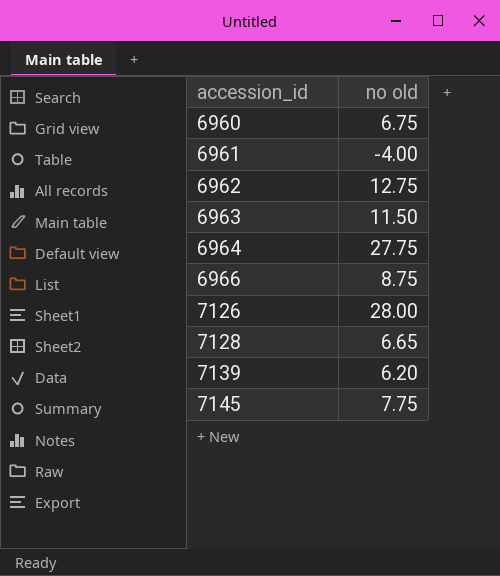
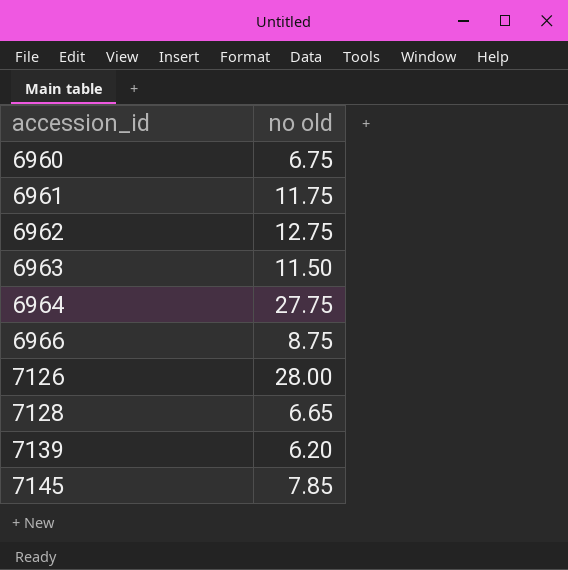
6961 | no old: -4.00 -> 11.75
7145 | no old: 7.75 -> 7.85

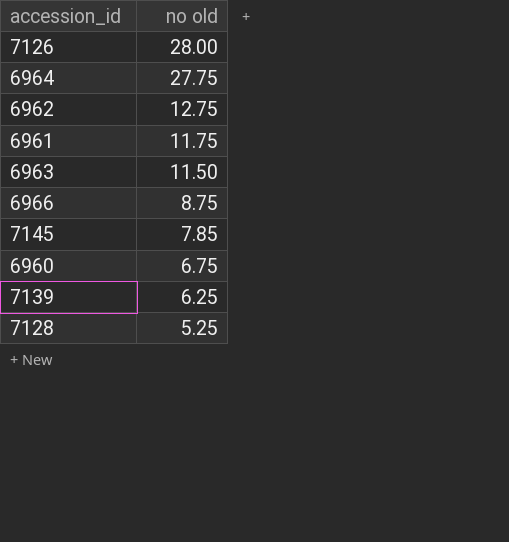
row order: accession_id ascending -> no old descending
7139 | no old: 6.20 -> 6.25
7128 | no old: 6.65 -> 5.25

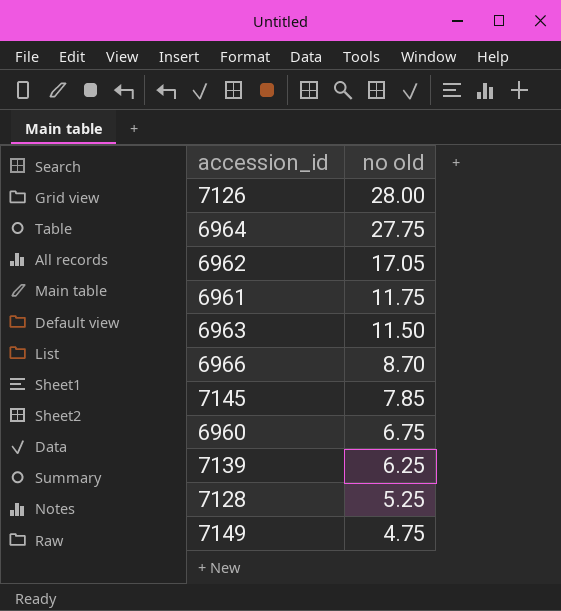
6962 | no old: 12.75 -> 17.05
6966 | no old: 8.75 -> 8.70
row 7149: none -> 4.75

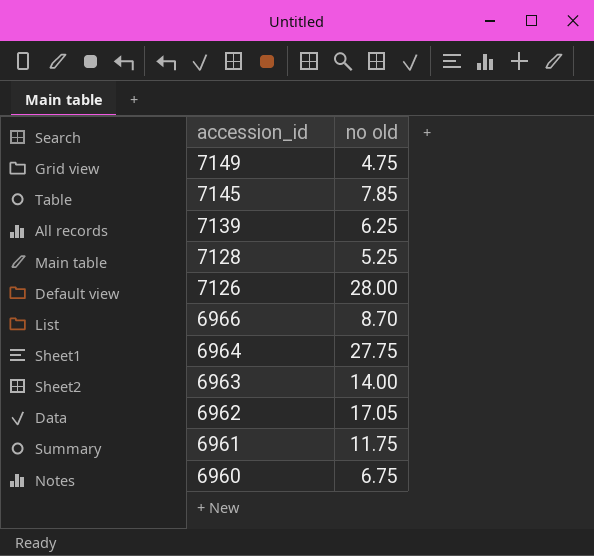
row order: no old descending -> accession_id descending
6963 | no old: 11.50 -> 14.00

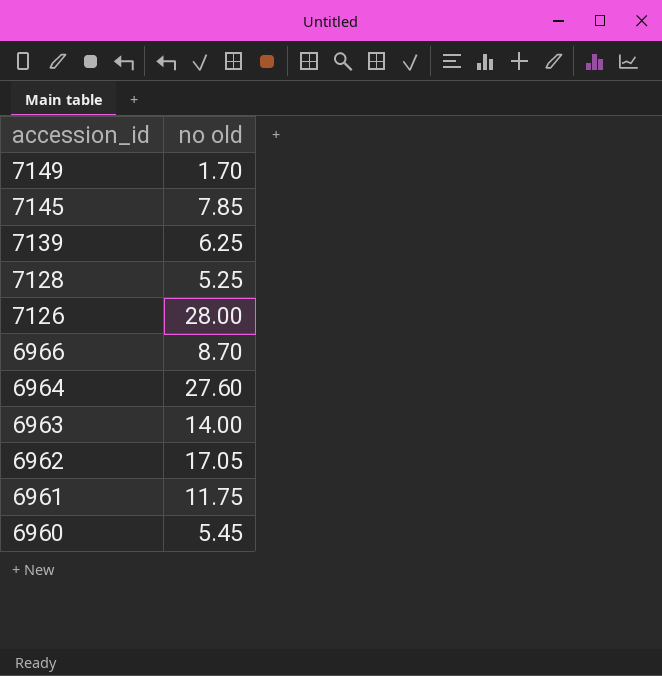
7149 | no old: 4.75 -> 1.70
6964 | no old: 27.75 -> 27.60
6960 | no old: 6.75 -> 5.45

